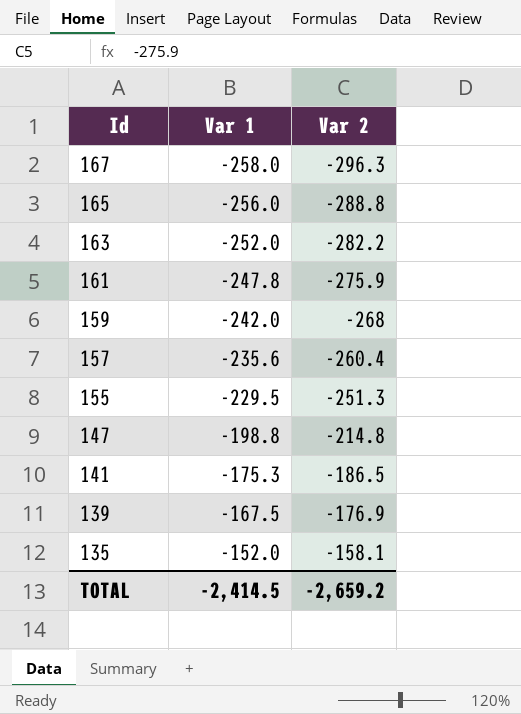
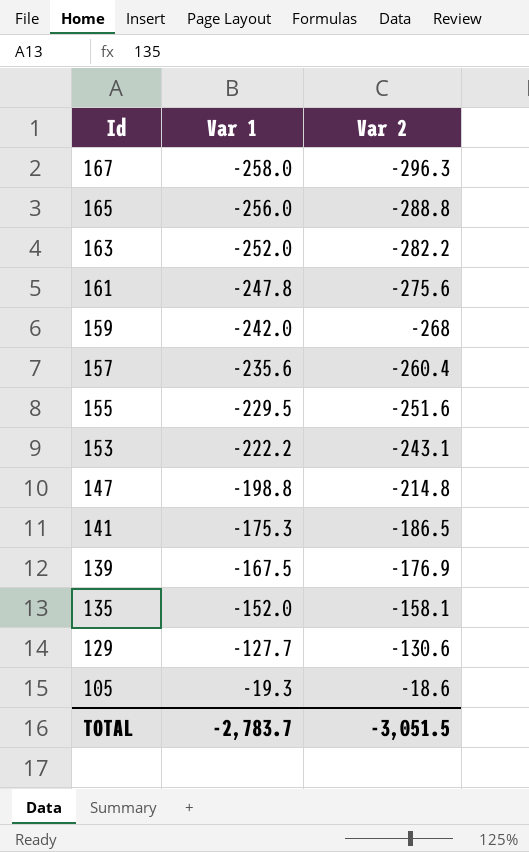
161 | Var 2: -275.9 -> -275.6
155 | Var 2: -251.3 -> -251.6
row 153: none -> -222.2 | -243.1
row 129: none -> -127.7 | -130.6
row 105: none -> -19.3 | -18.6
TOTAL | Var 1: -2,414.5 -> -2,783.7
TOTAL | Var 2: -2,659.2 -> -3,051.5

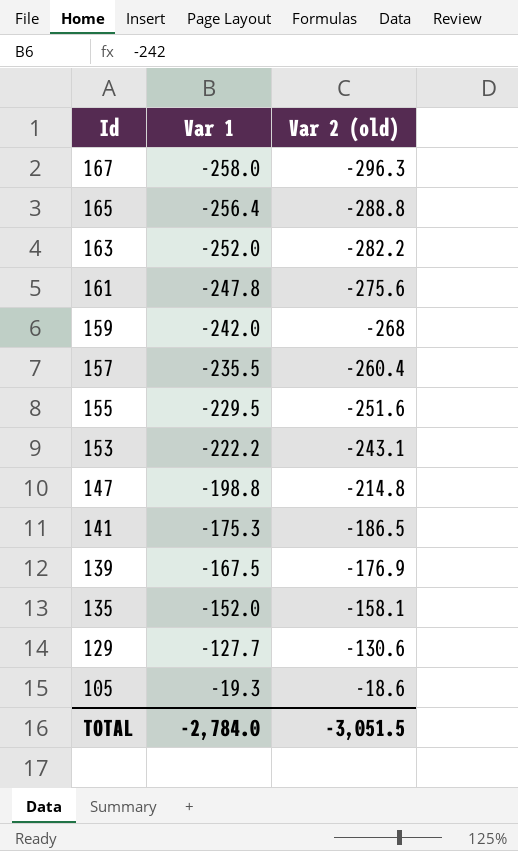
column name: Var 2 -> Var 2 (old)
165 | Var 1: -256.0 -> -256.4
157 | Var 1: -235.6 -> -235.5
TOTAL | Var 1: -2,783.7 -> -2,784.0

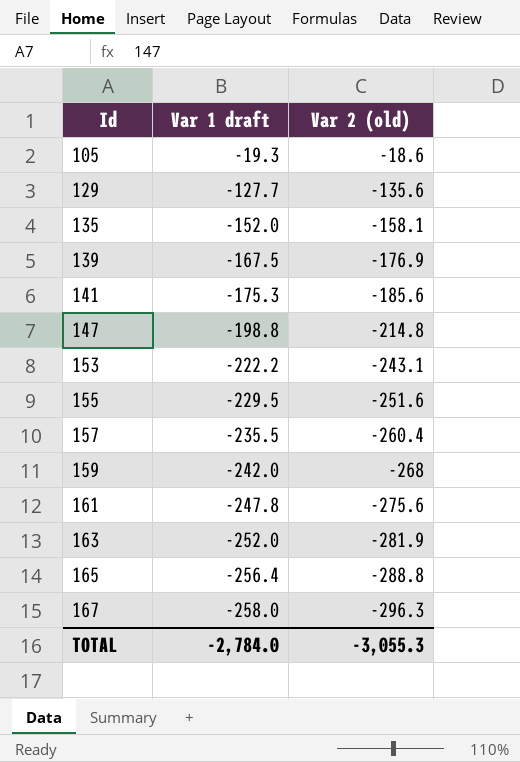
row order: Id descending -> Id ascending
column name: Var 1 -> Var 1 draft
129 | Var 2 (old): -130.6 -> -135.6
141 | Var 2 (old): -186.5 -> -185.6
163 | Var 2 (old): -282.2 -> -281.9
TOTAL | Var 2 (old): -3,051.5 -> -3,055.3

